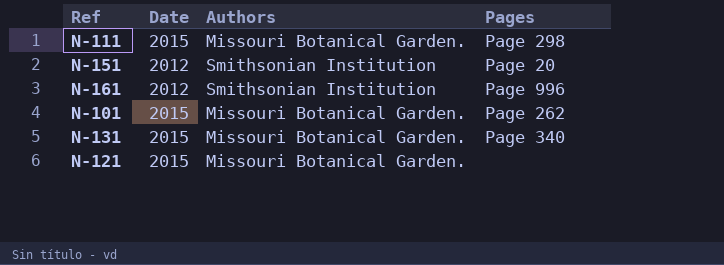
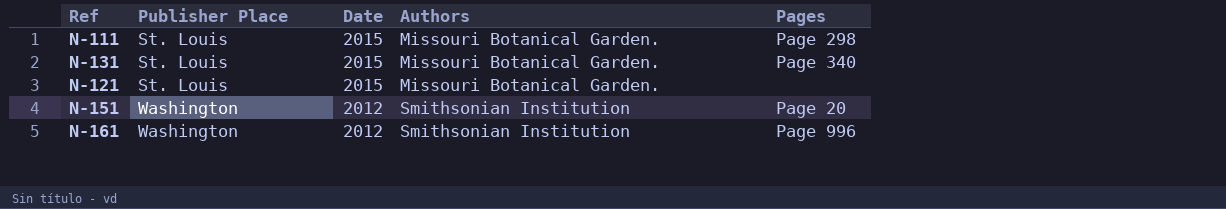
row order: none -> Publisher Place ascending
column Publisher Place | position: none -> 2
row N-101: 2015 | Missouri Botanical Garden. | Page 262 -> none

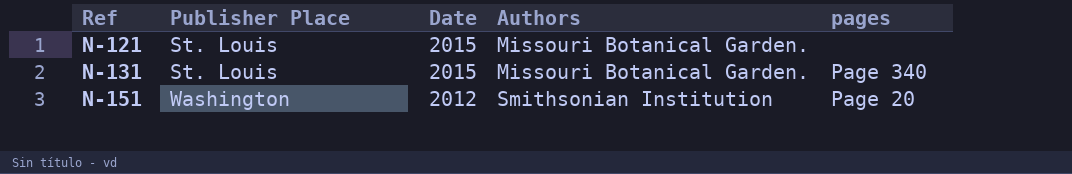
row order: Publisher Place ascending -> Ref ascending
column name: Pages -> pages
row N-111: St. Louis | 2015 | Missouri Botanical Garden. | Page 298 -> none
row N-161: Washington | 2012 | Smithsonian Institution | Page 996 -> none

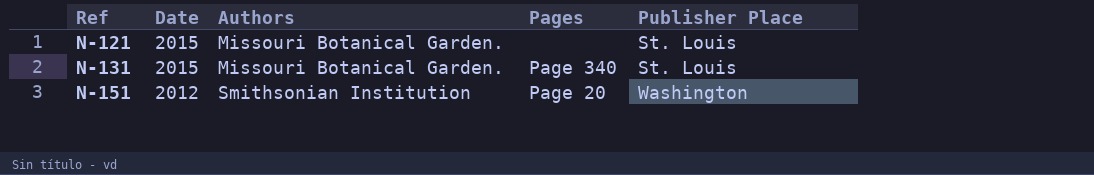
column name: pages -> Pages
column Publisher Place | position: 2 -> 5

